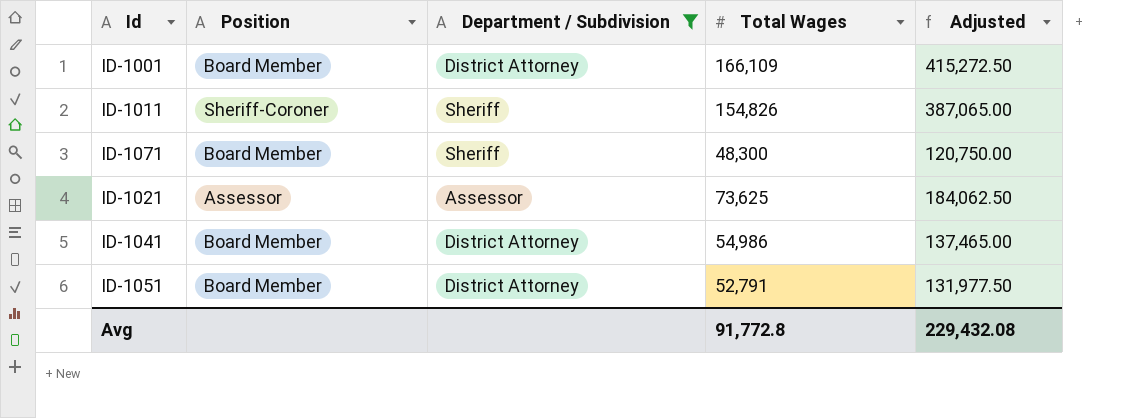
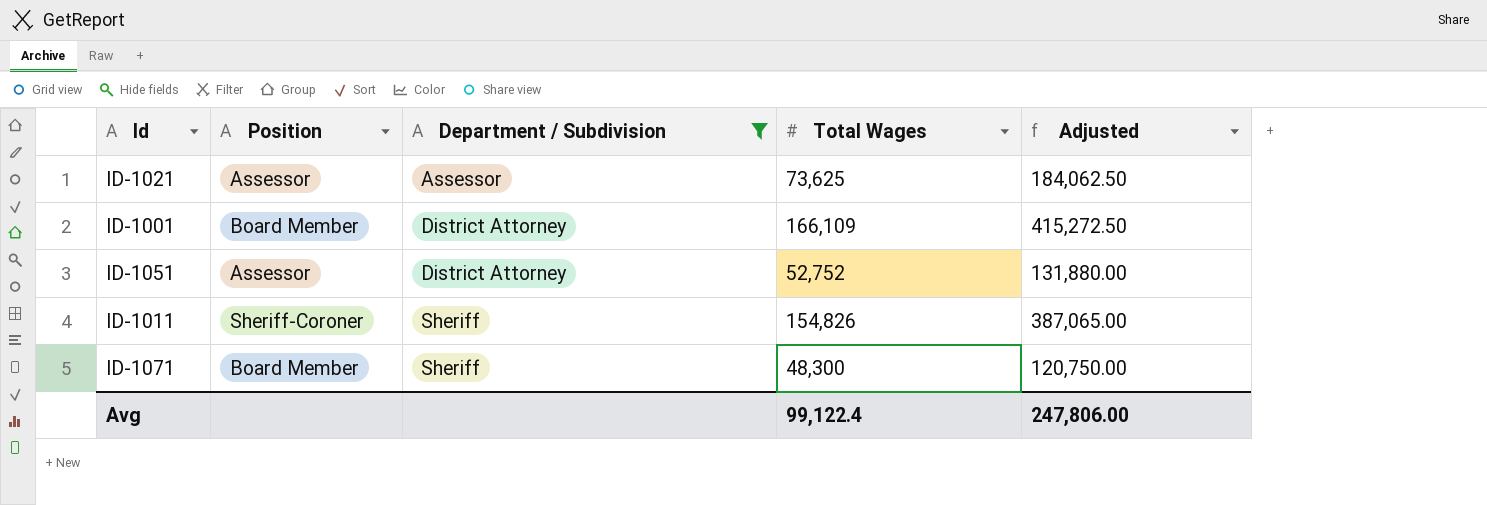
row order: none -> Department / Subdivision ascending
row ID-1041: Board Member | District Attorney | 54,986 | 137,465.00 -> none
ID-1051 | Position: Board Member -> Assessor
ID-1051 | Total Wages: 52,791 -> 52,752
ID-1051 | Adjusted: 131,977.50 -> 131,880.00
Avg | Total Wages: 91,772.8 -> 99,122.4
Avg | Adjusted: 229,432.08 -> 247,806.00

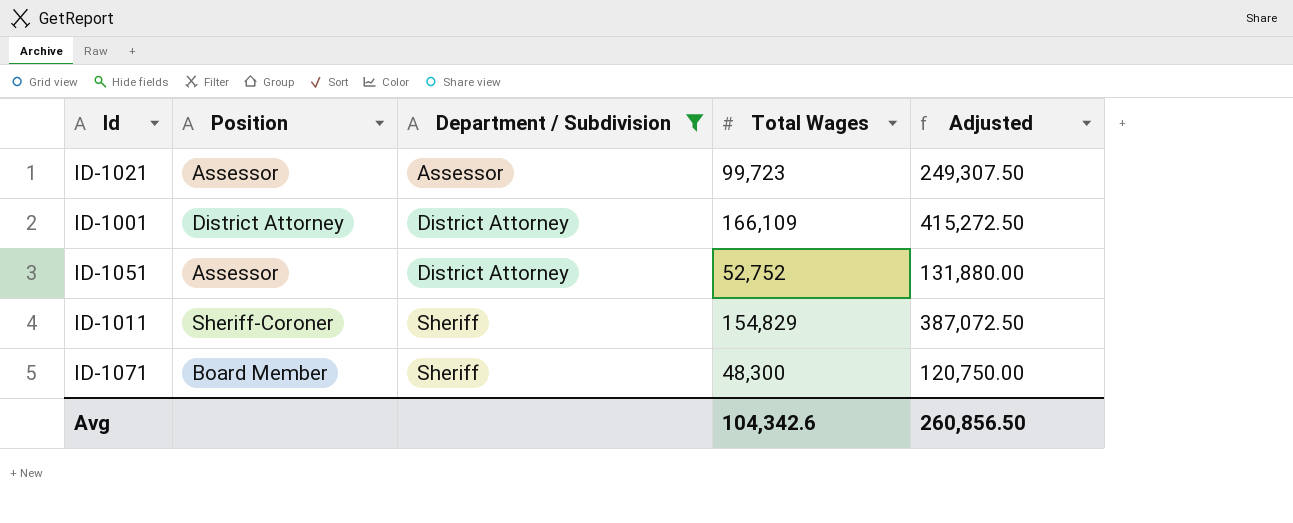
ID-1021 | Total Wages: 73,625 -> 99,723
ID-1021 | Adjusted: 184,062.50 -> 249,307.50
ID-1001 | Position: Board Member -> District Attorney
ID-1011 | Total Wages: 154,826 -> 154,829
ID-1011 | Adjusted: 387,065.00 -> 387,072.50
Avg | Total Wages: 99,122.4 -> 104,342.6
Avg | Adjusted: 247,806.00 -> 260,856.50

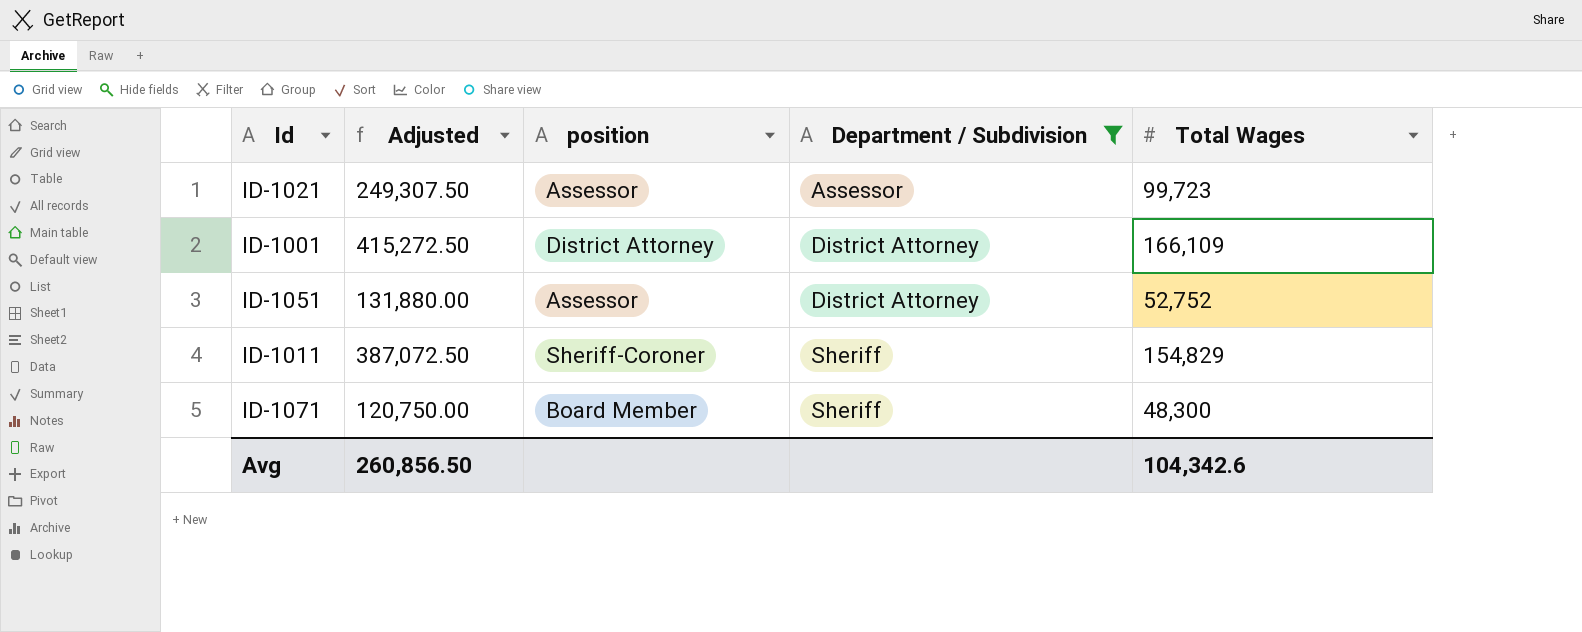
column Adjusted | position: 5 -> 2
column name: Position -> position

